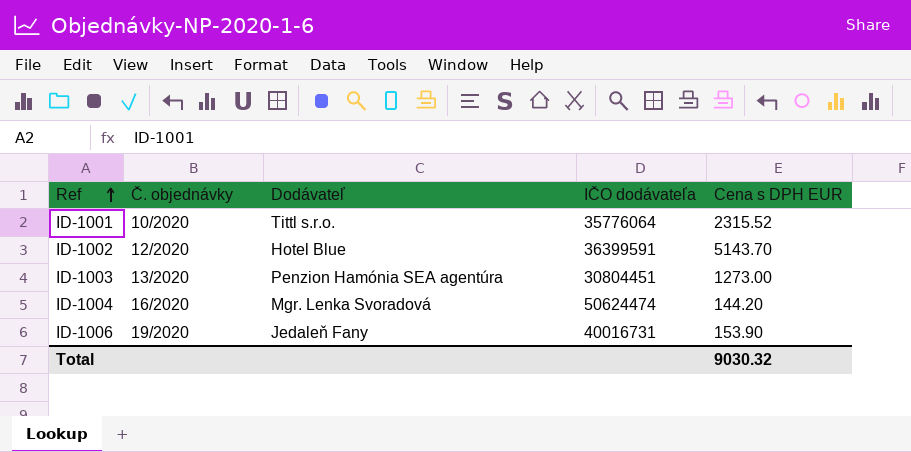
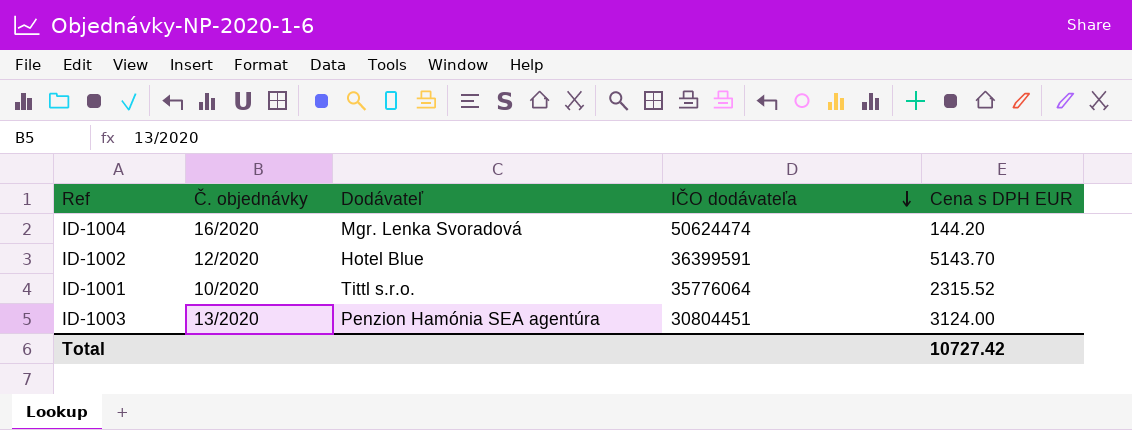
row order: Ref ascending -> IČO dodávateľa descending
row ID-1006: 19/2020 | Jedaleň Fany | 40016731 | 153.90 -> none
ID-1003 | Cena s DPH EUR: 1273.00 -> 3124.00
Total | Cena s DPH EUR: 9030.32 -> 10727.42

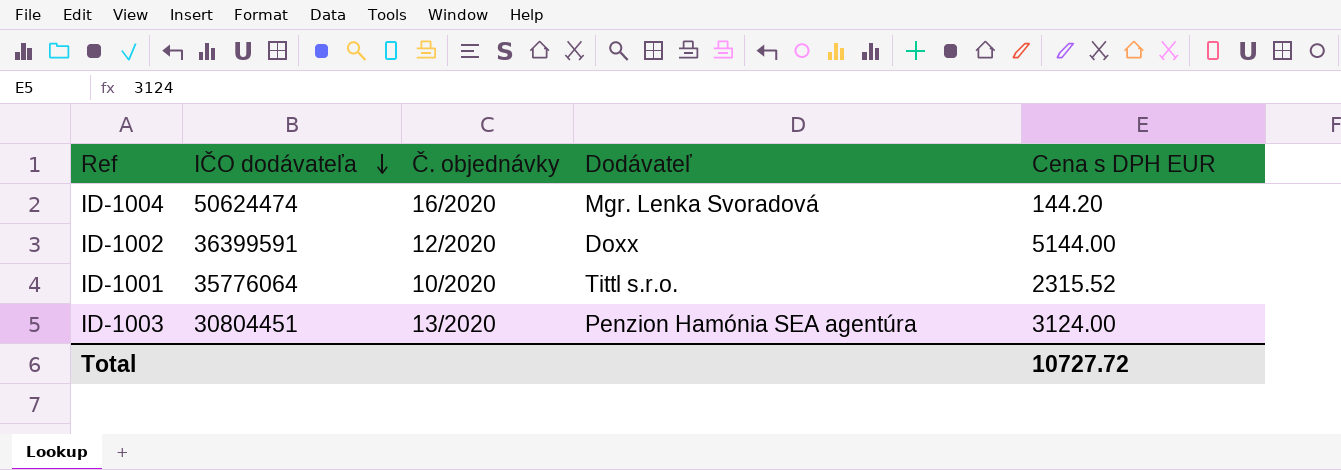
column IČO dodávateľa | position: 4 -> 2
ID-1002 | Dodávateľ: Hotel Blue -> Doxx
ID-1002 | Cena s DPH EUR: 5143.70 -> 5144.00
Total | Cena s DPH EUR: 10727.42 -> 10727.72

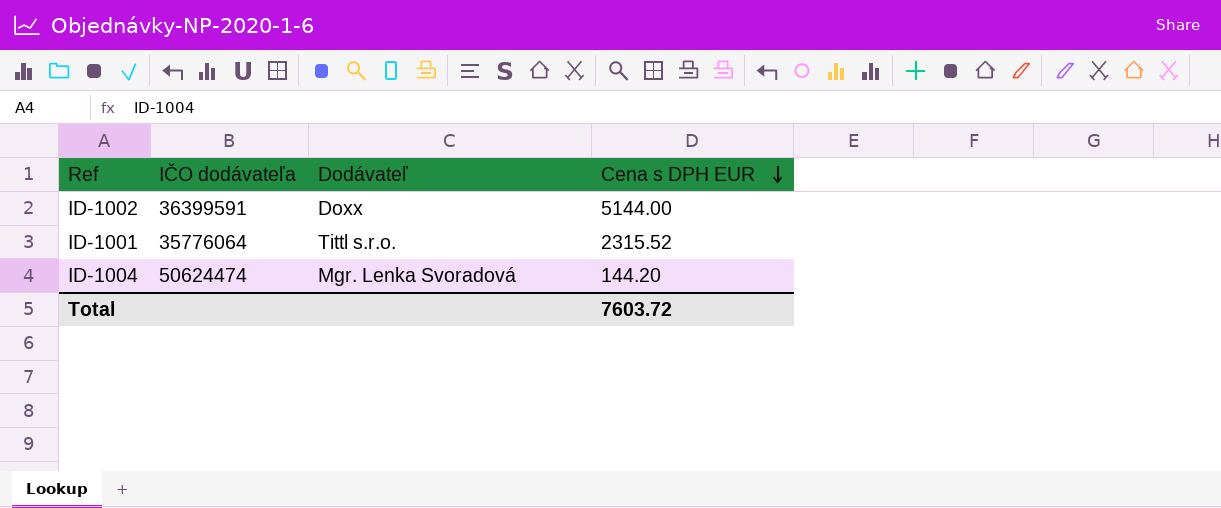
row order: IČO dodávateľa descending -> Cena s DPH EUR descending
column Č. objednávky | position: 3 -> none
row ID-1003: 30804451 | 13/2020 | Penzion Hamónia SEA agentúra | 3124.00 -> none
Total | Cena s DPH EUR: 10727.72 -> 7603.72

